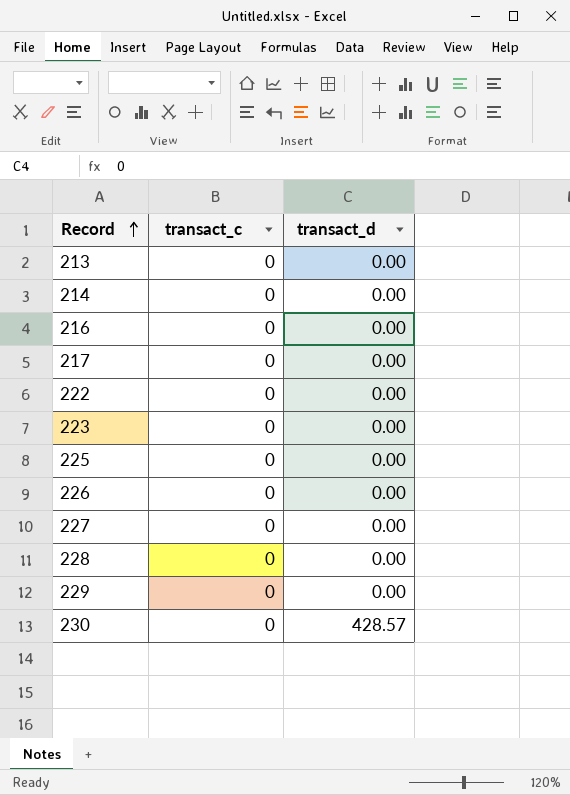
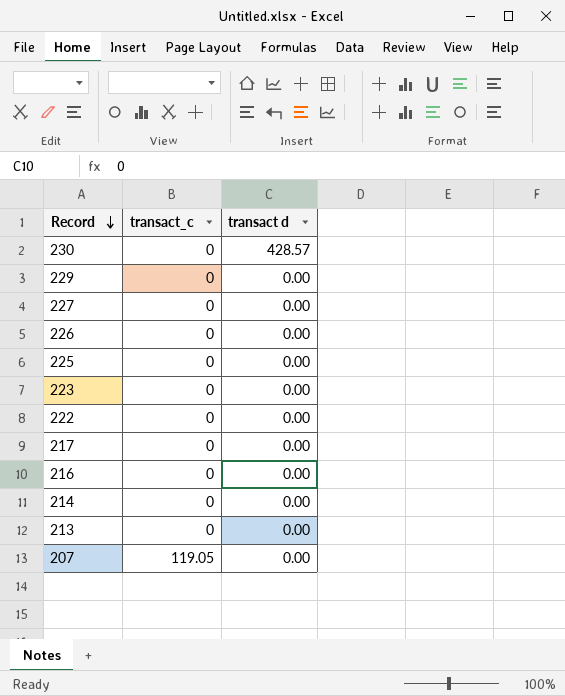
row order: Record ascending -> Record descending
column name: transact_d -> transact d
row 228: 0 | 0.00 -> none
row 207: none -> 119.05 | 0.00

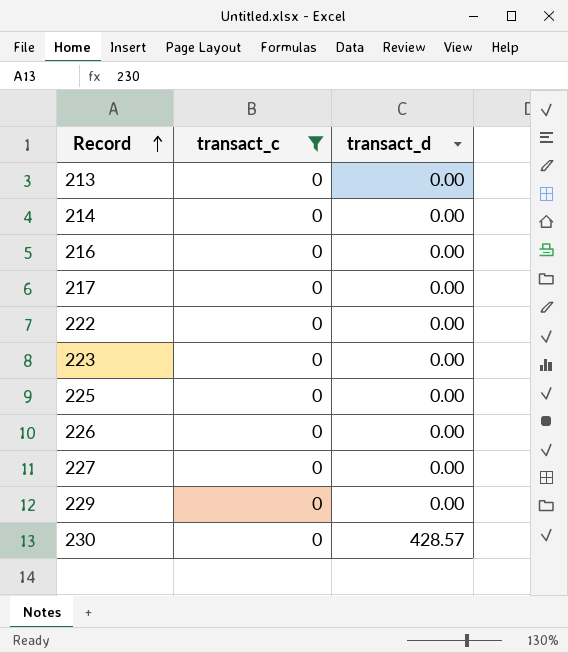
filter: none -> transact_c = 0
row order: Record descending -> Record ascending
column name: transact d -> transact_d

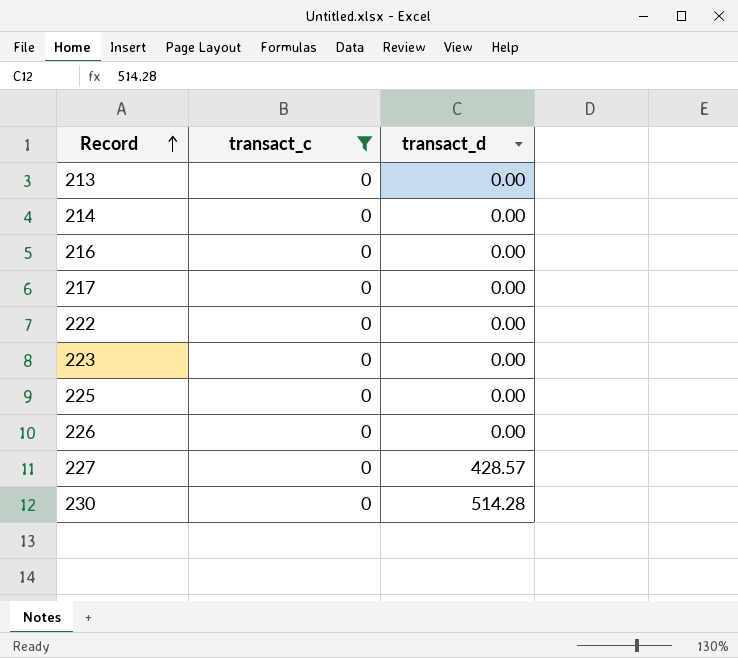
row 229: 0 | 0.00 -> none
227 | transact_d: 0.00 -> 428.57
230 | transact_d: 428.57 -> 514.28

